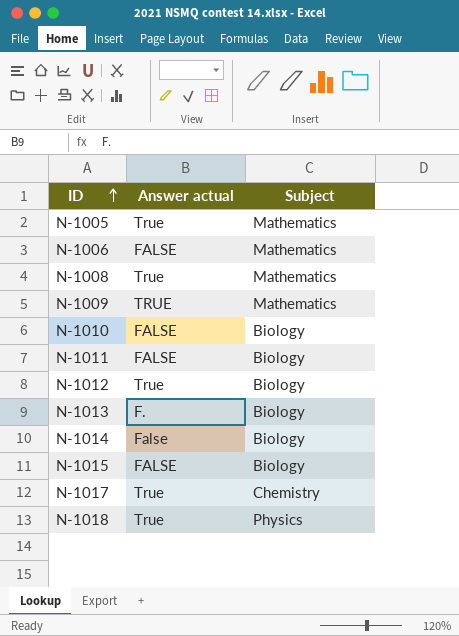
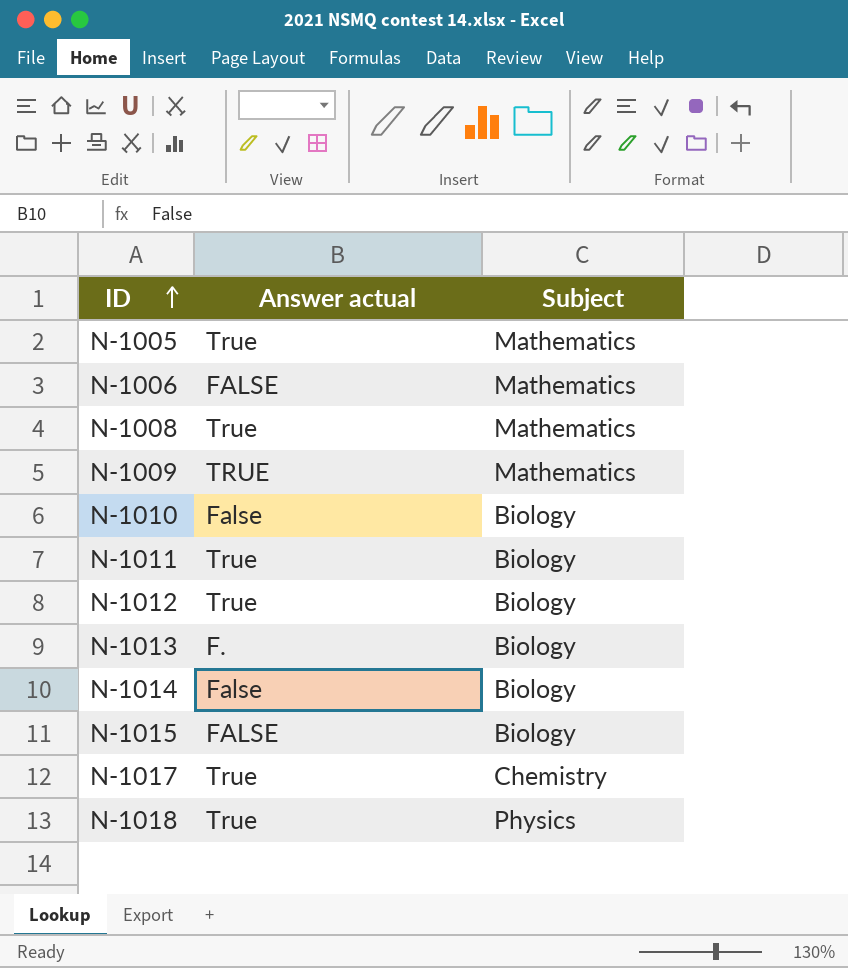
N-1010 | Answer actual: FALSE -> False
N-1011 | Answer actual: FALSE -> True

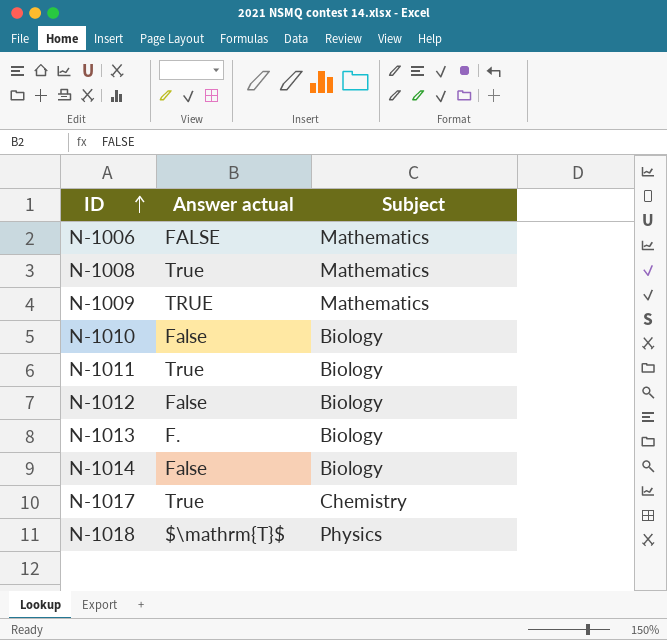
row N-1005: True | Mathematics -> none
row N-1015: FALSE | Biology -> none
N-1012 | Answer actual: True -> False
N-1018 | Answer actual: True -> $\mathrm{T}$

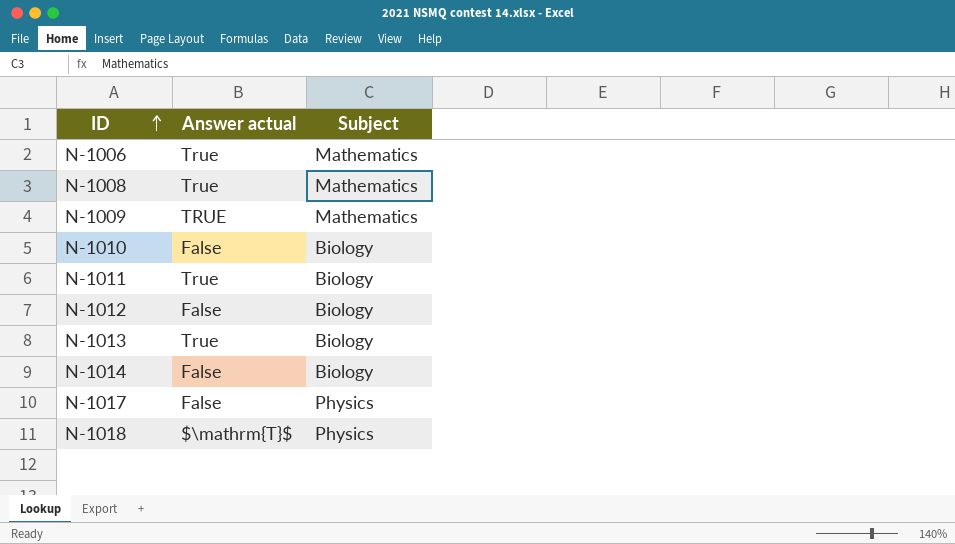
N-1006 | Answer actual: FALSE -> True
N-1013 | Answer actual: F. -> True
N-1017 | Answer actual: True -> False
N-1017 | Subject: Chemistry -> Physics

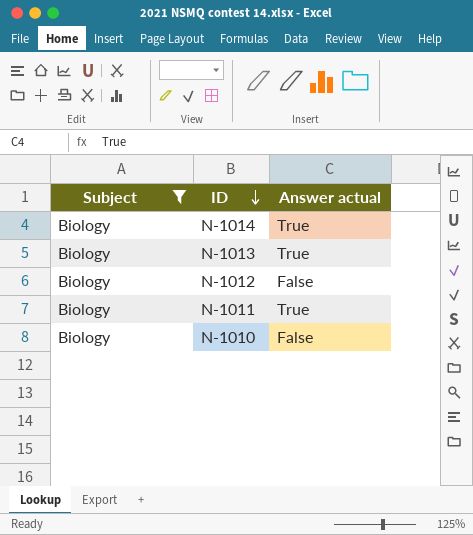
filter: none -> Subject = Biology
row order: ID ascending -> ID descending
column Subject | position: 3 -> 1
N-1014 | Answer actual: False -> True

